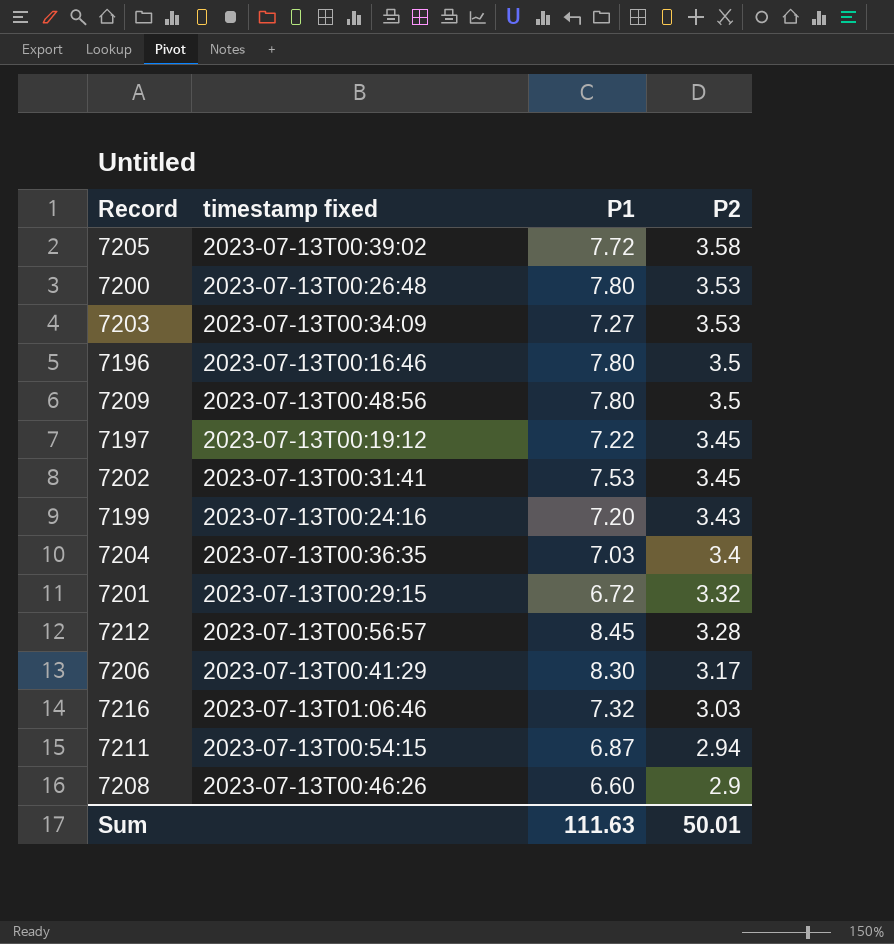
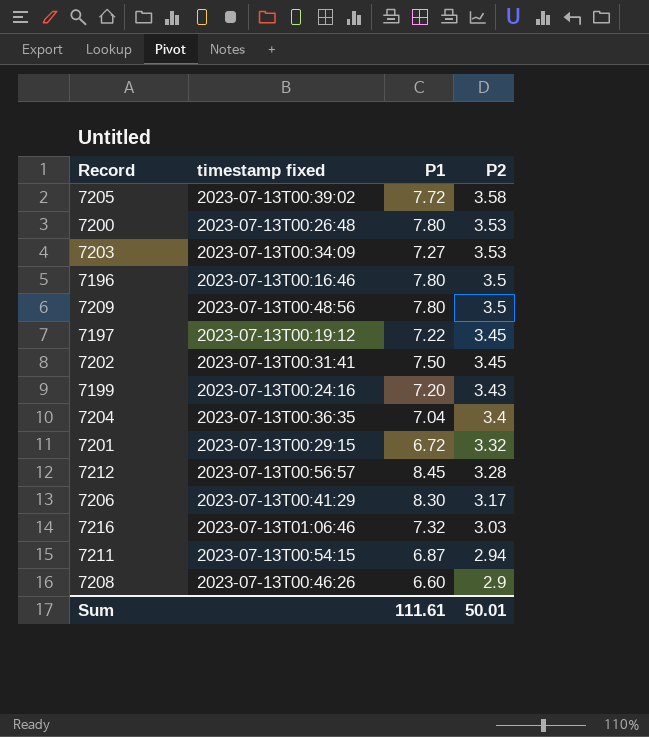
7202 | P1: 7.53 -> 7.50
7204 | P1: 7.03 -> 7.04
Sum | P1: 111.63 -> 111.61

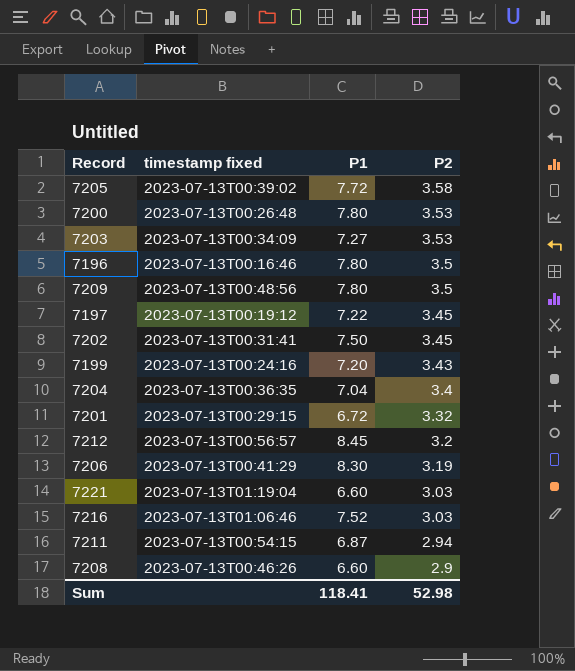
7212 | P2: 3.28 -> 3.2
7206 | P2: 3.17 -> 3.19
row 7221: none -> 2023-07-13T01:19:04 | 6.60 | 3.03
7216 | P1: 7.32 -> 7.52
Sum | P1: 111.61 -> 118.41
Sum | P2: 50.01 -> 52.98

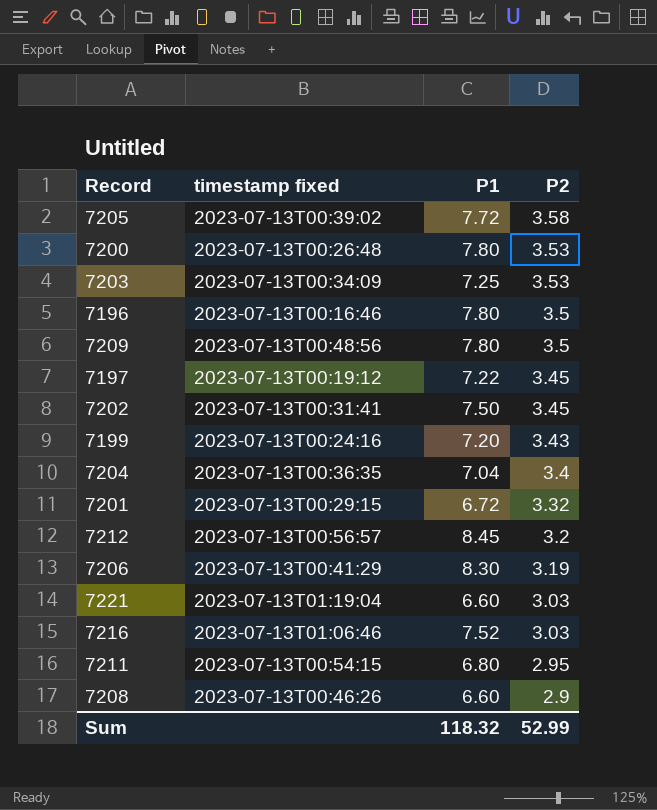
7203 | P1: 7.27 -> 7.25
7211 | P1: 6.87 -> 6.80
7211 | P2: 2.94 -> 2.95
Sum | P1: 118.41 -> 118.32
Sum | P2: 52.98 -> 52.99

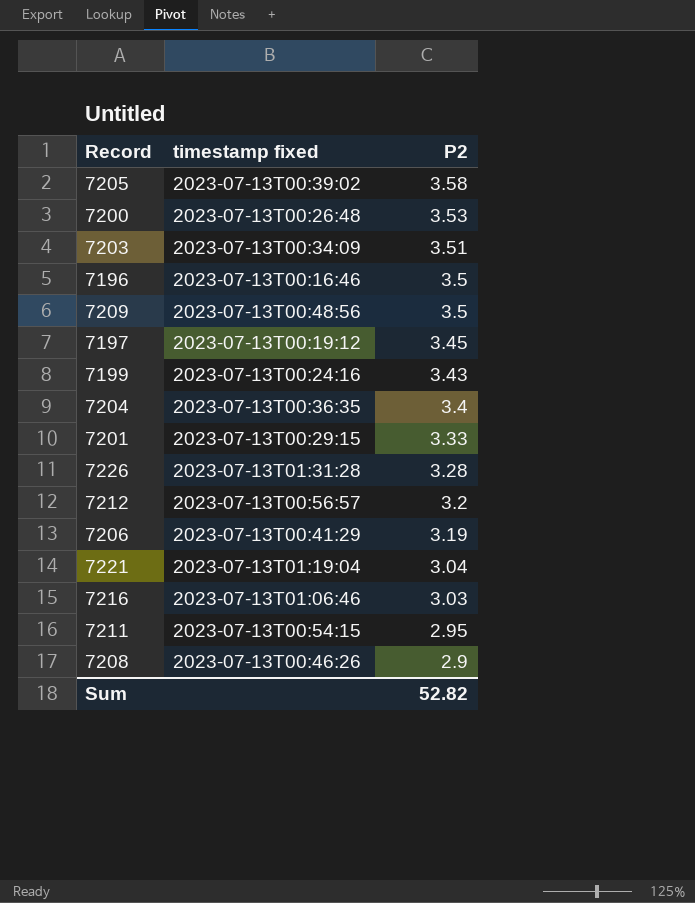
column P1 | position: 3 -> none
row 7202: 2023-07-13T00:31:41 | 7.50 | 3.45 -> none
7203 | P2: 3.53 -> 3.51
7201 | P2: 3.32 -> 3.33
row 7226: none -> 2023-07-13T01:31:28 | 3.28
7221 | P2: 3.03 -> 3.04
Sum | P2: 52.99 -> 52.82

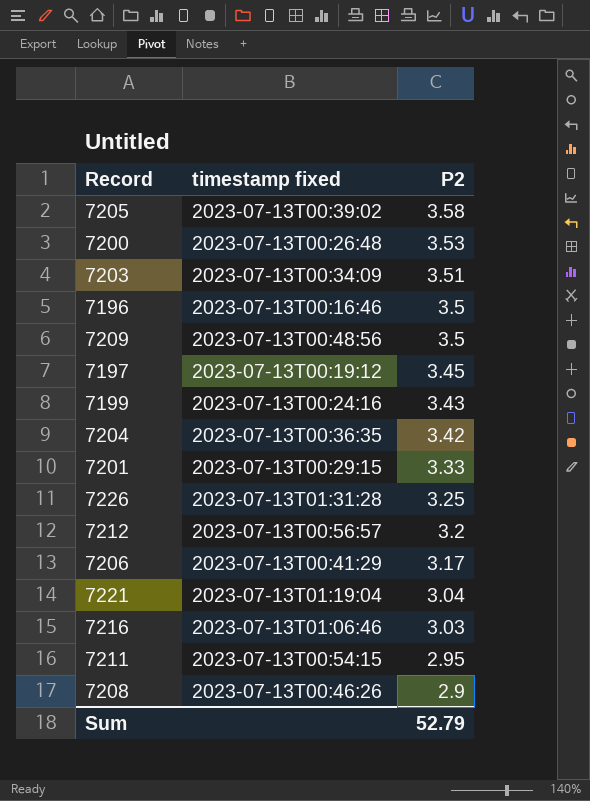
7204 | P2: 3.4 -> 3.42
7226 | P2: 3.28 -> 3.25
7206 | P2: 3.19 -> 3.17
Sum | P2: 52.82 -> 52.79

